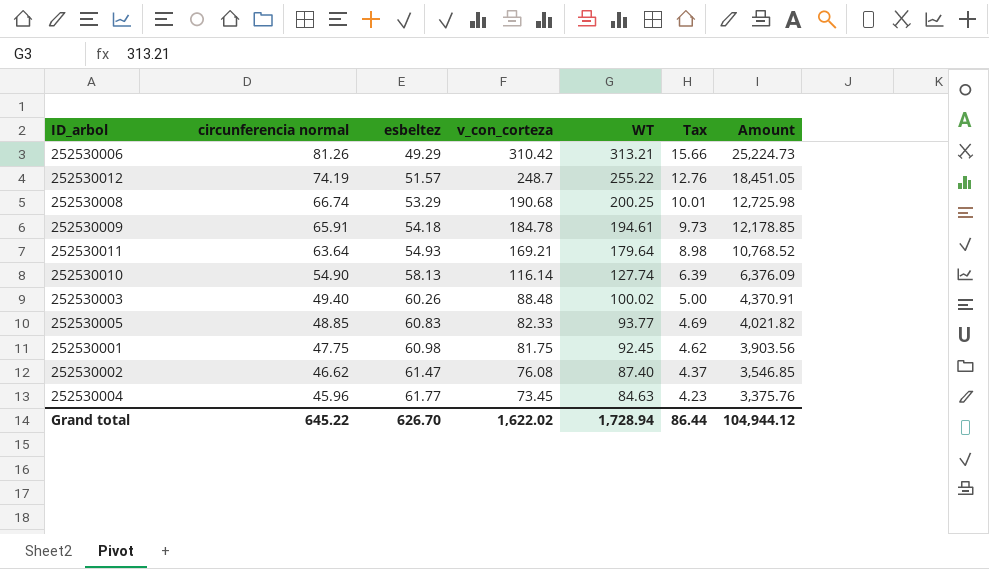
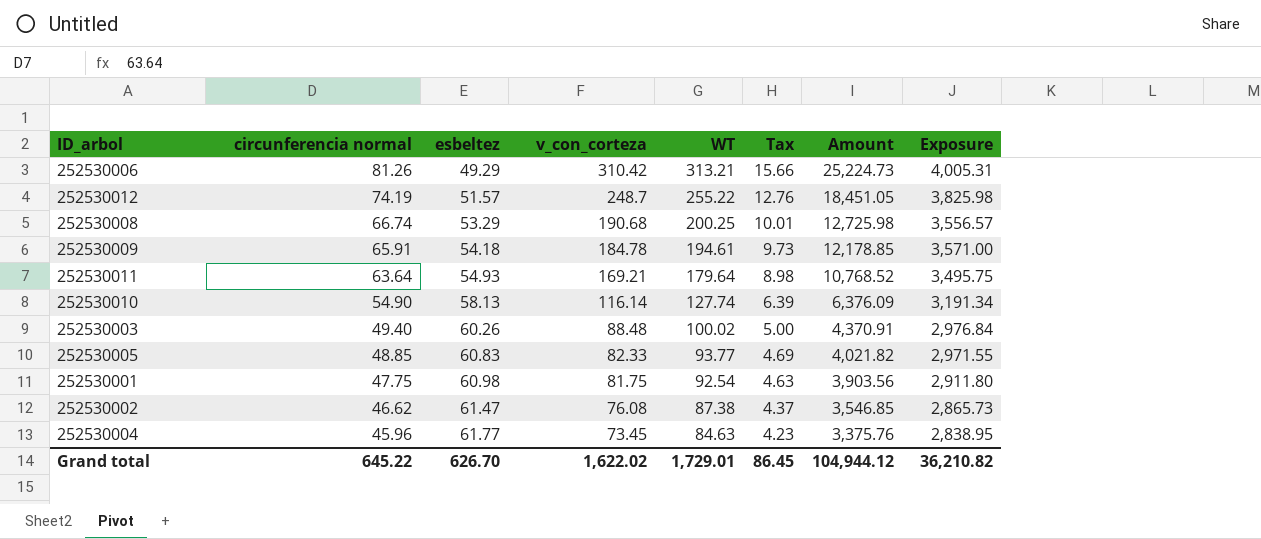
column Exposure | formula: none -> [circunferencia normal] * [esbeltez]
252530001 | WT: 92.45 -> 92.54
252530001 | Tax: 4.62 -> 4.63
252530002 | WT: 87.40 -> 87.38
Grand total | WT: 1,728.94 -> 1,729.01
Grand total | Tax: 86.44 -> 86.45

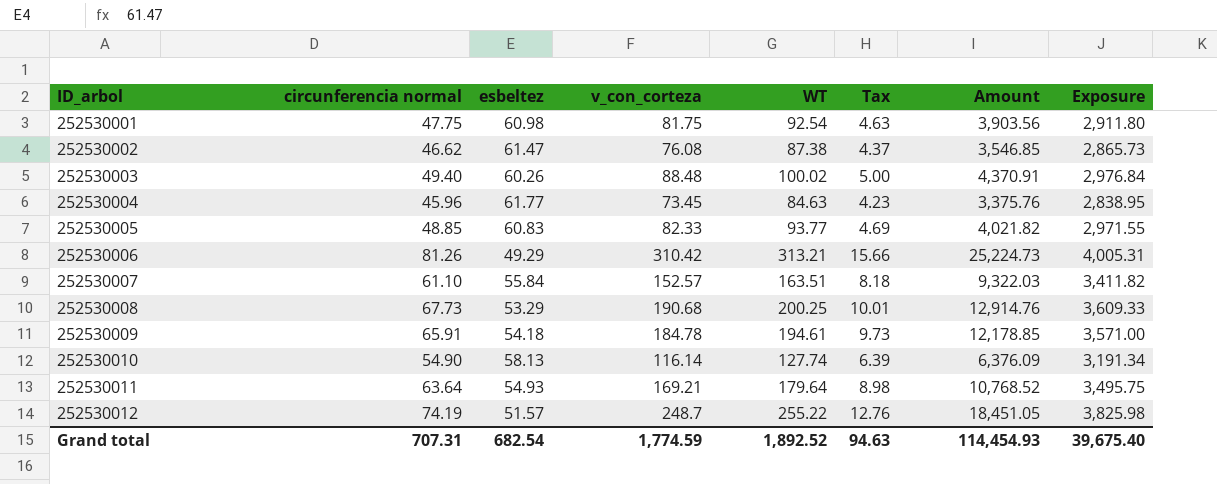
row order: circunferencia normal descending -> ID_arbol ascending
row 252530007: none -> 61.10 | 55.84 | 152.57 | 163.51 | 8.18 | 9,322.03 | 3,411.82
252530008 | circunferencia normal: 66.74 -> 67.73
252530008 | Amount: 12,725.98 -> 12,914.76
252530008 | Exposure: 3,556.57 -> 3,609.33
Grand total | circunferencia normal: 645.22 -> 707.31
Grand total | esbeltez: 626.70 -> 682.54
Grand total | v_con_corteza: 1,622.02 -> 1,774.59
Grand total | WT: 1,729.01 -> 1,892.52
Grand total | Tax: 86.45 -> 94.63
Grand total | Amount: 104,944.12 -> 114,454.93
Grand total | Exposure: 36,210.82 -> 39,675.40

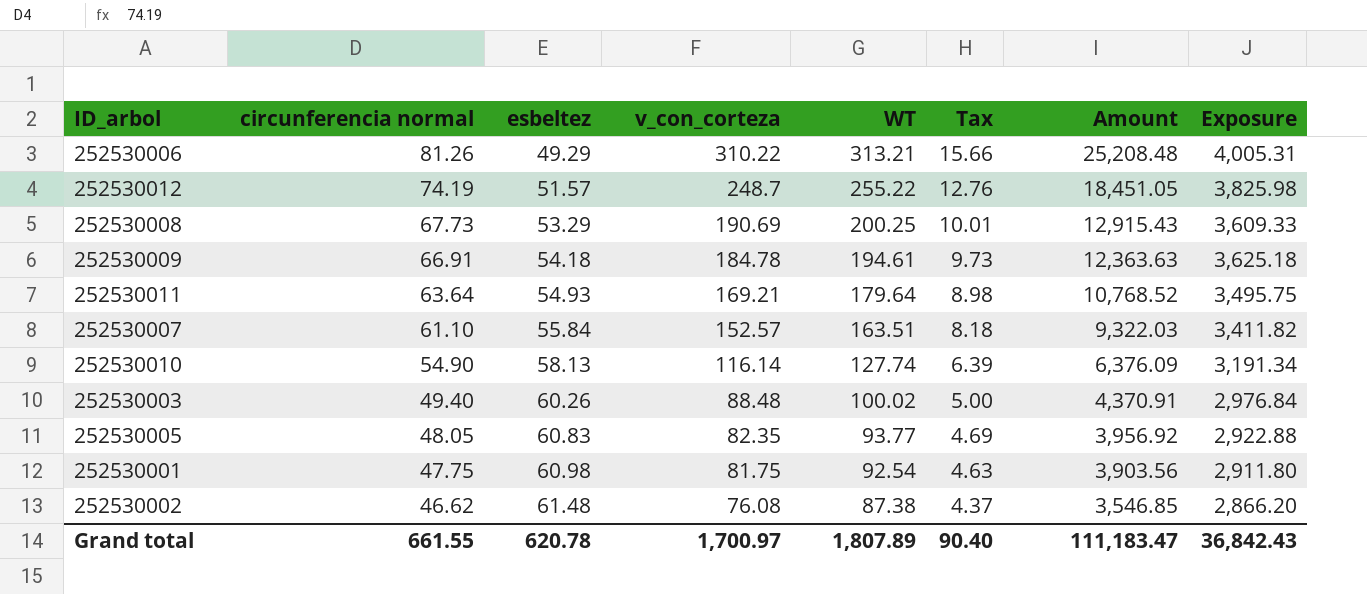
row order: ID_arbol ascending -> circunferencia normal descending
row 252530004: 45.96 | 61.77 | 73.45 | 84.63 | 4.23 | 3,375.76 | 2,838.95 -> none
252530006 | v_con_corteza: 310.42 -> 310.22
252530006 | Amount: 25,224.73 -> 25,208.48
252530008 | v_con_corteza: 190.68 -> 190.69
252530008 | Amount: 12,914.76 -> 12,915.43
252530009 | circunferencia normal: 65.91 -> 66.91
252530009 | Amount: 12,178.85 -> 12,363.63
252530009 | Exposure: 3,571.00 -> 3,625.18
252530005 | circunferencia normal: 48.85 -> 48.05
252530005 | v_con_corteza: 82.33 -> 82.35
252530005 | Amount: 4,021.82 -> 3,956.92
252530005 | Exposure: 2,971.55 -> 2,922.88
252530002 | esbeltez: 61.47 -> 61.48
252530002 | Exposure: 2,865.73 -> 2,866.20
Grand total | circunferencia normal: 707.31 -> 661.55
Grand total | esbeltez: 682.54 -> 620.78
Grand total | v_con_corteza: 1,774.59 -> 1,700.97
Grand total | WT: 1,892.52 -> 1,807.89
Grand total | Tax: 94.63 -> 90.40
Grand total | Amount: 114,454.93 -> 111,183.47
Grand total | Exposure: 39,675.40 -> 36,842.43

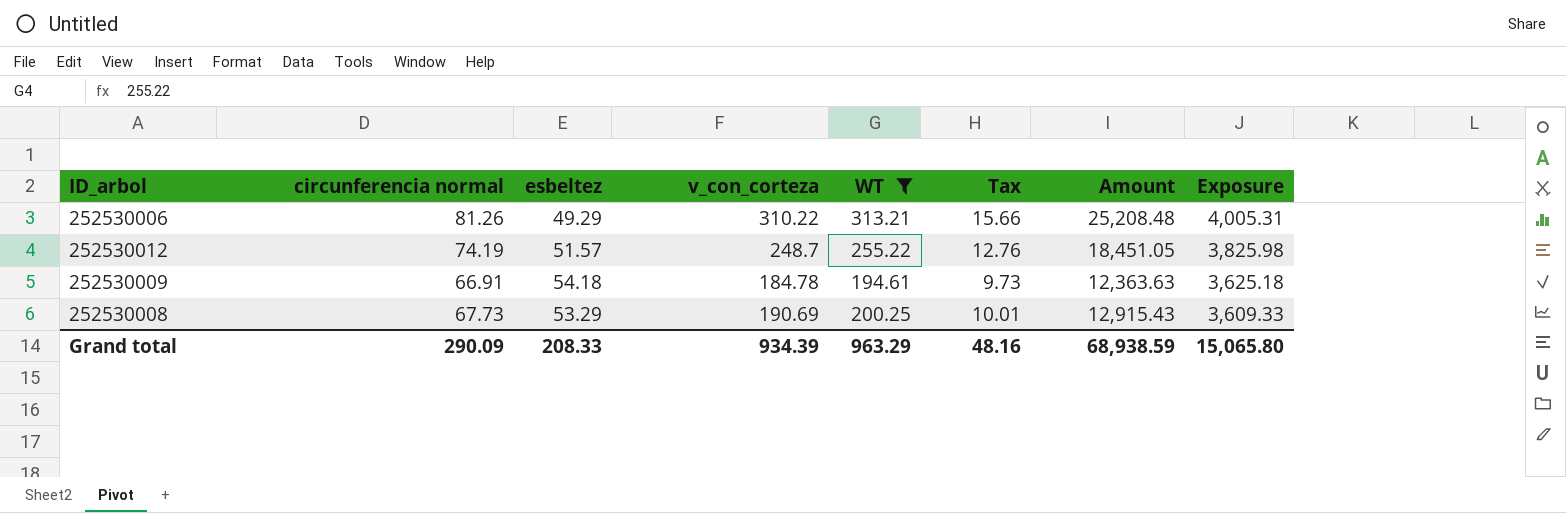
filter: none -> WT >= 194.61
row order: circunferencia normal descending -> Exposure descending
Grand total | circunferencia normal: 661.55 -> 290.09
Grand total | esbeltez: 620.78 -> 208.33
Grand total | v_con_corteza: 1,700.97 -> 934.39
Grand total | WT: 1,807.89 -> 963.29
Grand total | Tax: 90.40 -> 48.16
Grand total | Amount: 111,183.47 -> 68,938.59
Grand total | Exposure: 36,842.43 -> 15,065.80

